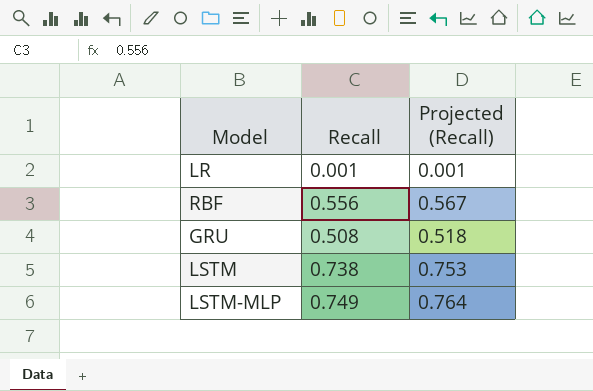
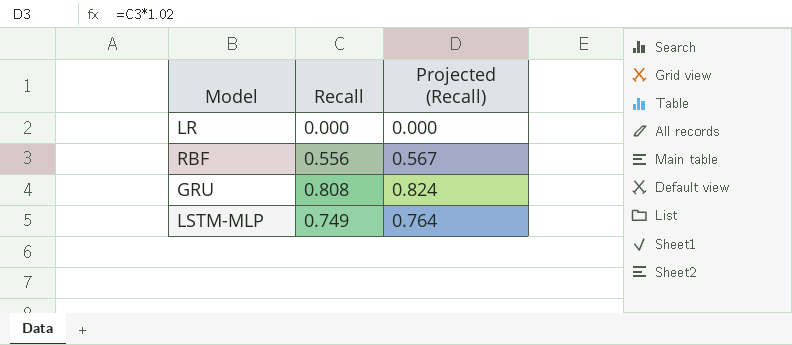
row LSTM: 0.738 | 0.753 -> none
LR | Recall: 0.001 -> 0.000
LR | Projected (Recall): 0.001 -> 0.000
GRU | Recall: 0.508 -> 0.808
GRU | Projected (Recall): 0.518 -> 0.824

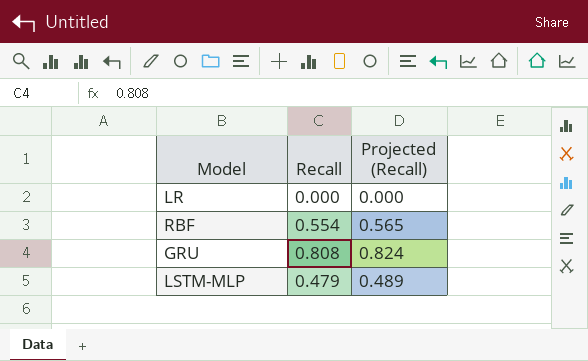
RBF | Recall: 0.556 -> 0.554
RBF | Projected (Recall): 0.567 -> 0.565
LSTM-MLP | Recall: 0.749 -> 0.479
LSTM-MLP | Projected (Recall): 0.764 -> 0.489

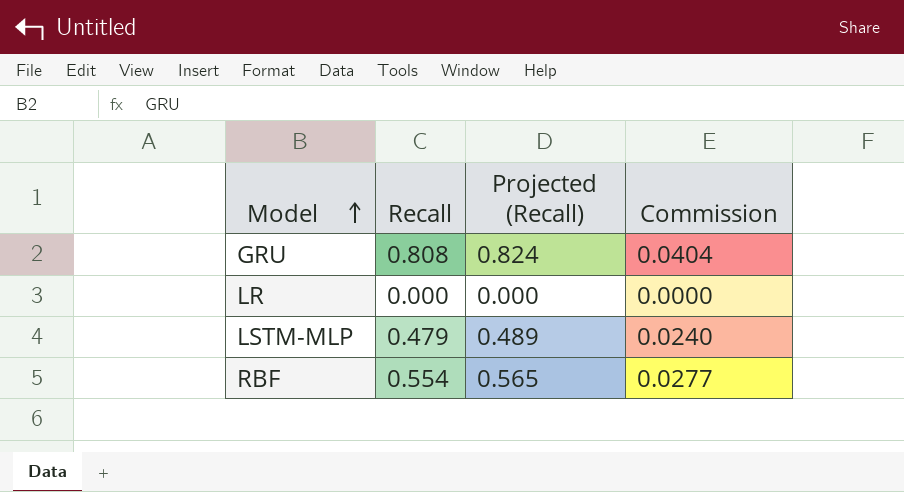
row order: none -> Model ascending
column Commission | formula: none -> [Recall] * 0.05

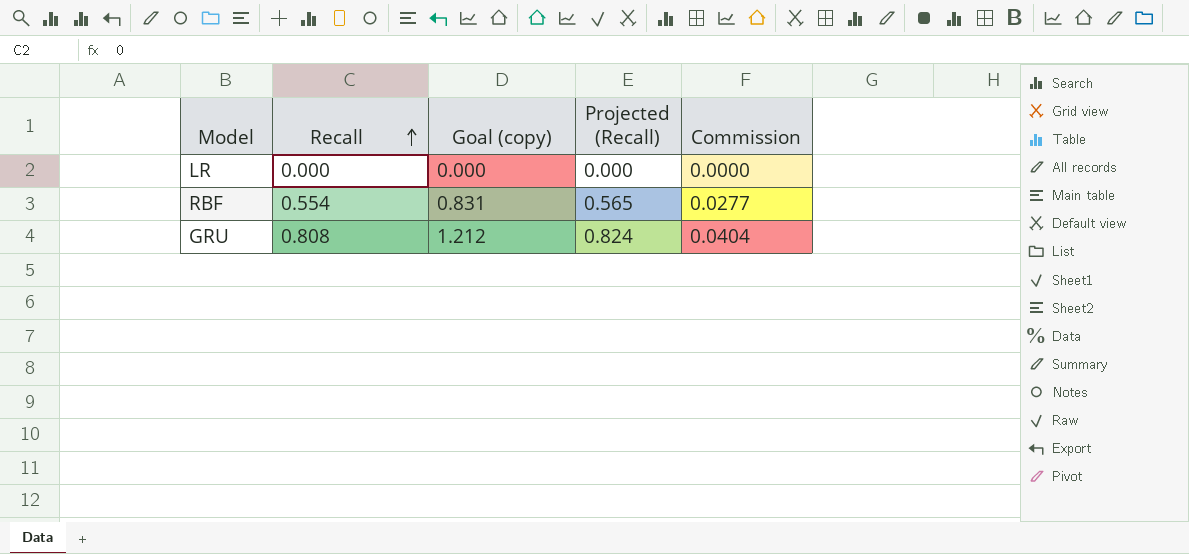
row order: Model ascending -> Recall ascending
column Goal (copy) | formula: none -> [Recall] * 1.5
row LSTM-MLP: 0.479 | 0.489 | 0.0240 -> none

